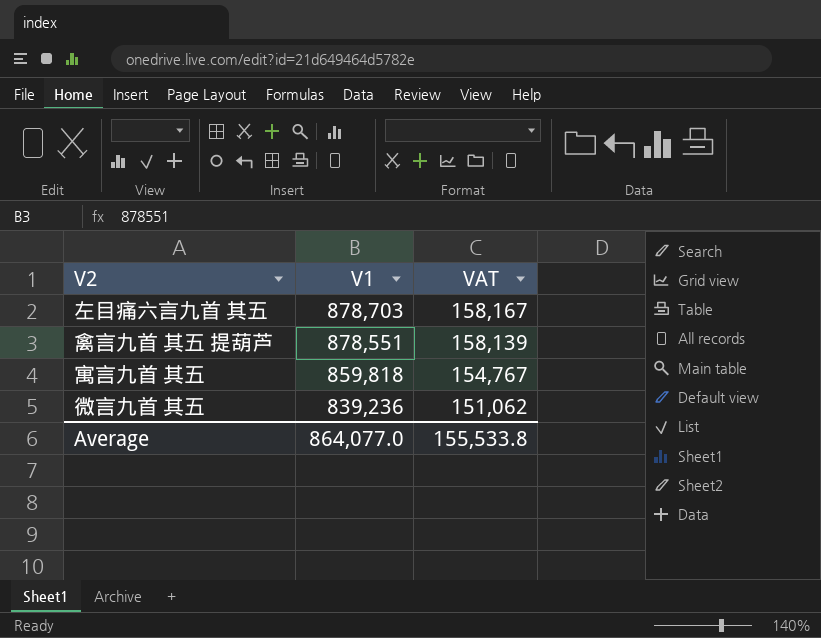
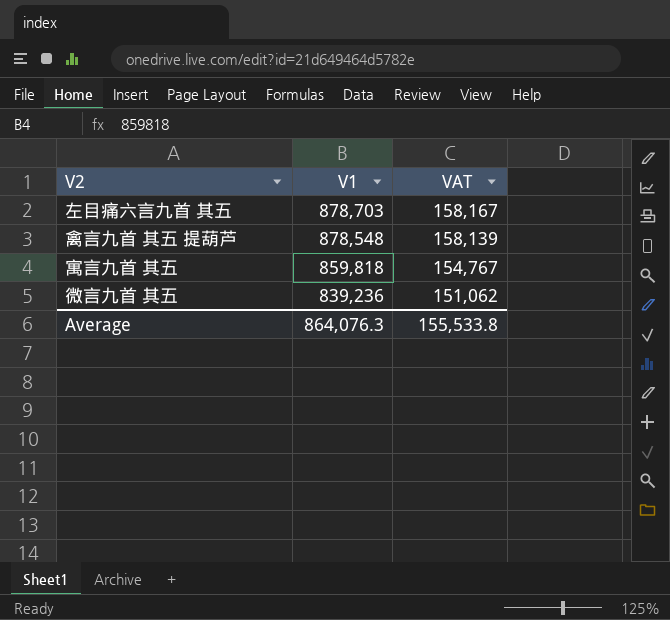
禽言九首 其五 提葫芦 | V1: 878,551 -> 878,548
Average | V1: 864,077.0 -> 864,076.3

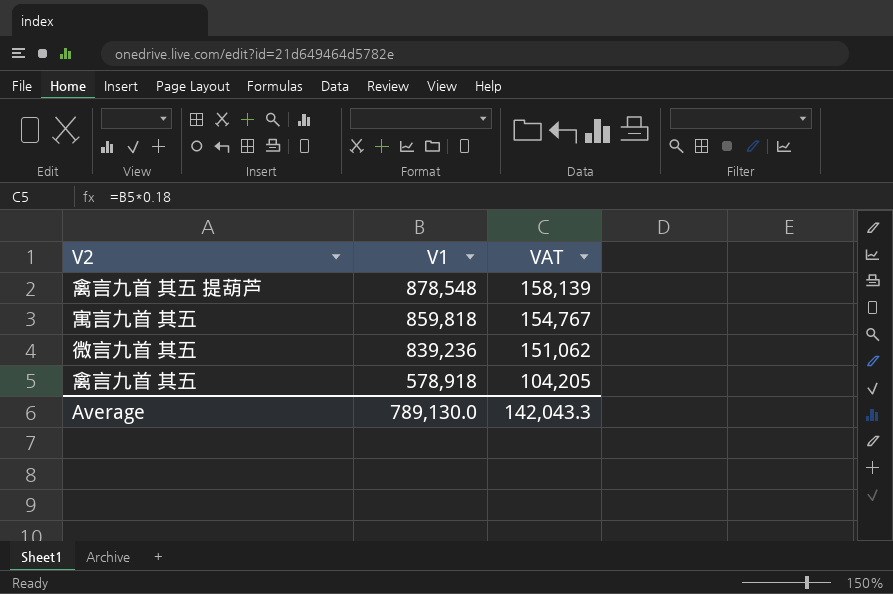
row 左目痛六言九首 其五: 878,703 | 158,167 -> none
row 禽言九首 其五: none -> 578,918 | 104,205
Average | V1: 864,076.3 -> 789,130.0
Average | VAT: 155,533.8 -> 142,043.3

